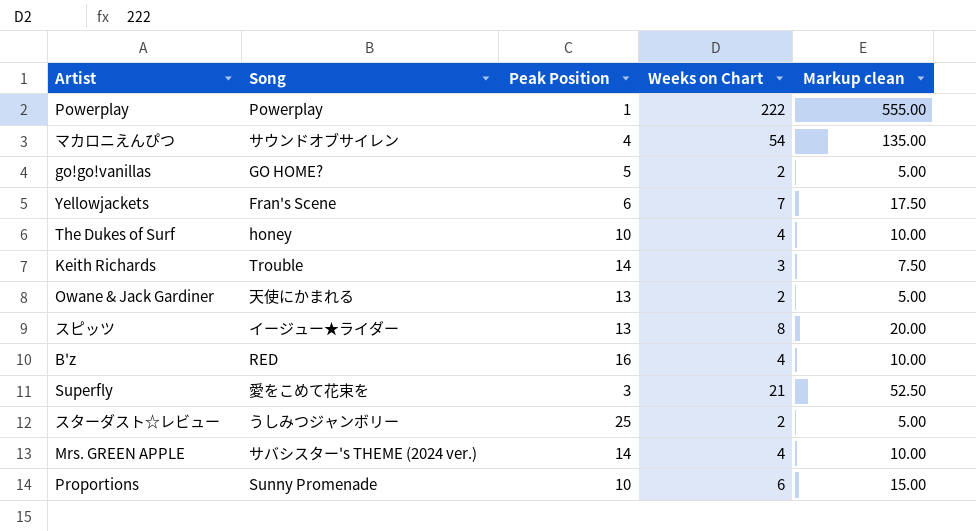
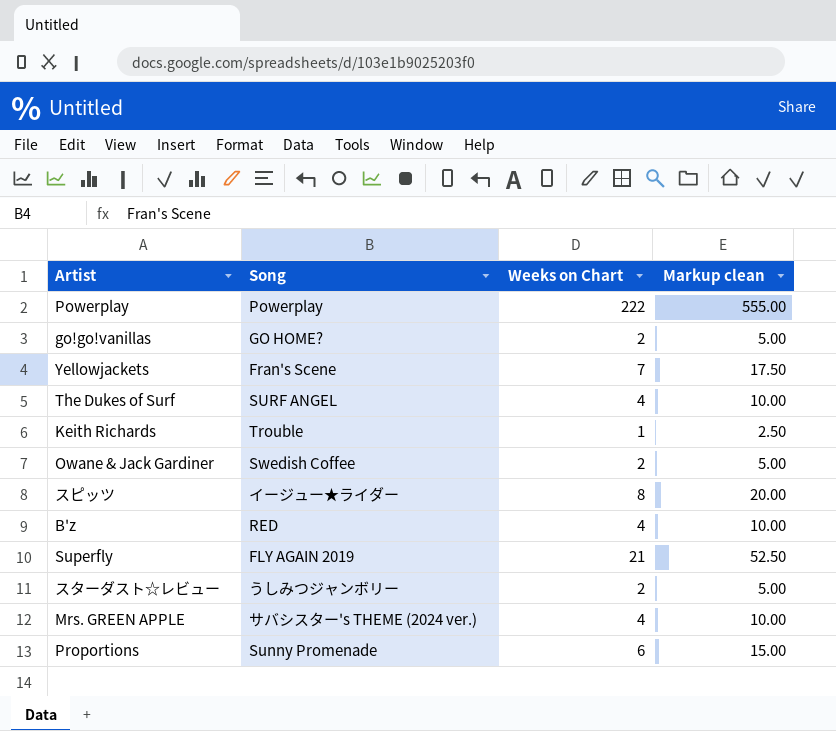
column Peak Position | position: 3 -> none
row マカロニえんぴつ: サウンドオブサイレン | 4 | 54 | 135.00 -> none
The Dukes of Surf | Song: honey -> SURF ANGEL
Keith Richards | Weeks on Chart: 3 -> 1
Keith Richards | Markup clean: 7.50 -> 2.50
Owane & Jack Gardiner | Song: 天使にかまれる -> Swedish Coffee
Superfly | Song: 愛をこめて花束を -> FLY AGAIN 2019

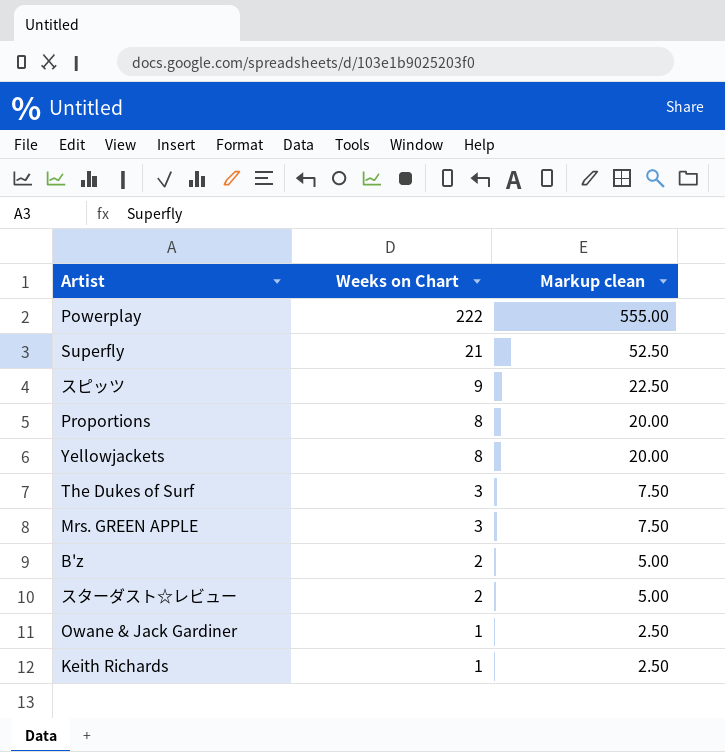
row order: none -> Weeks on Chart descending
column Song | position: 2 -> none
row go!go!vanillas: GO HOME? | 2 | 5.00 -> none
スピッツ | Weeks on Chart: 8 -> 9
スピッツ | Markup clean: 20.00 -> 22.50
Proportions | Weeks on Chart: 6 -> 8
Proportions | Markup clean: 15.00 -> 20.00
Yellowjackets | Weeks on Chart: 7 -> 8
Yellowjackets | Markup clean: 17.50 -> 20.00
The Dukes of Surf | Weeks on Chart: 4 -> 3
The Dukes of Surf | Markup clean: 10.00 -> 7.50
Mrs. GREEN APPLE | Weeks on Chart: 4 -> 3
Mrs. GREEN APPLE | Markup clean: 10.00 -> 7.50
B'z | Weeks on Chart: 4 -> 2
B'z | Markup clean: 10.00 -> 5.00
Owane & Jack Gardiner | Weeks on Chart: 2 -> 1
Owane & Jack Gardiner | Markup clean: 5.00 -> 2.50

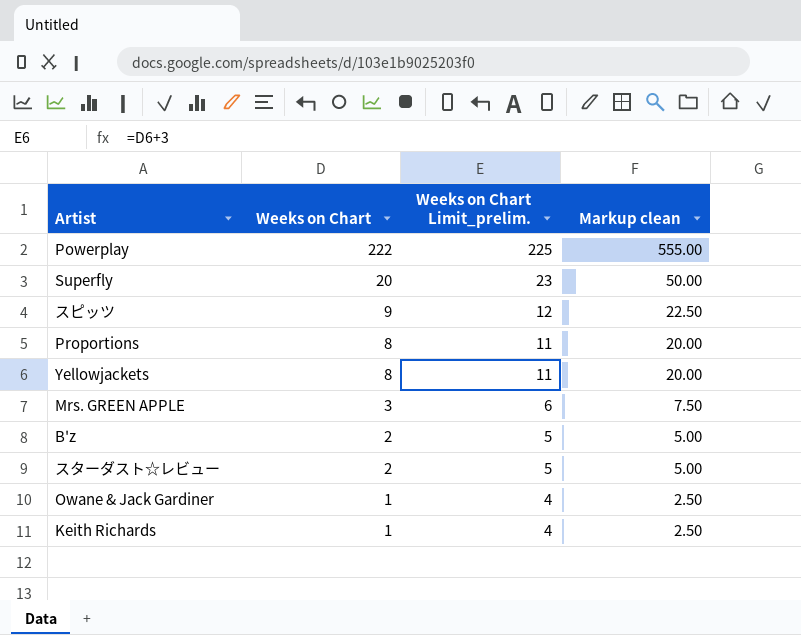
column Weeks on Chart Limit_prelim. | formula: none -> [Weeks on Chart] + 3
row The Dukes of Surf: 3 | 7.50 -> none
Superfly | Weeks on Chart: 21 -> 20
Superfly | Markup clean: 52.50 -> 50.00

